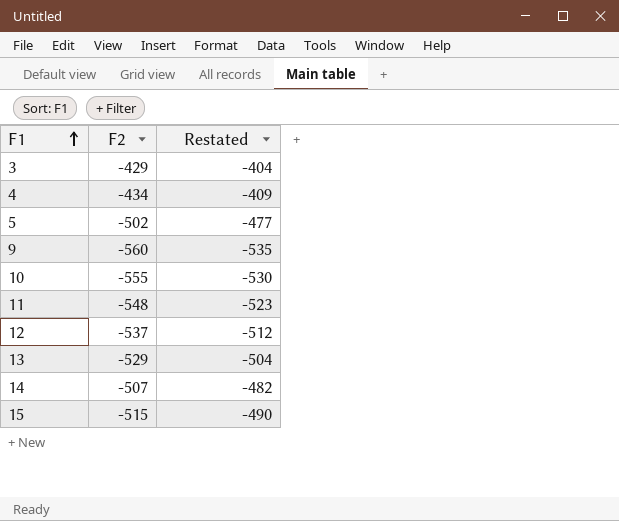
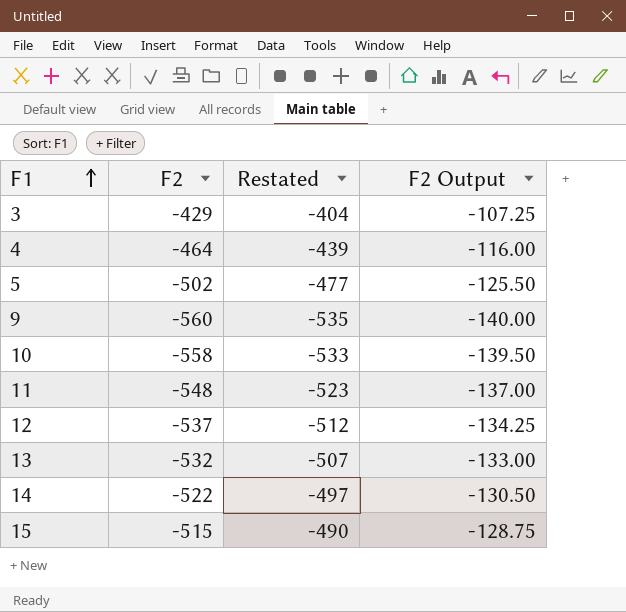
column F2 Output | formula: none -> [F2] * 0.25
4 | F2: -434 -> -464
4 | Restated: -409 -> -439
10 | F2: -555 -> -558
10 | Restated: -530 -> -533
13 | F2: -529 -> -532
13 | Restated: -504 -> -507
14 | F2: -507 -> -522
14 | Restated: -482 -> -497

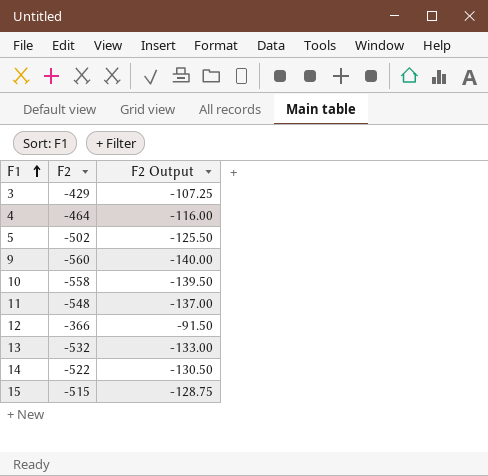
column Restated | formula: [F2] + 25 -> none
12 | F2: -537 -> -366
12 | F2 Output: -134.25 -> -91.50

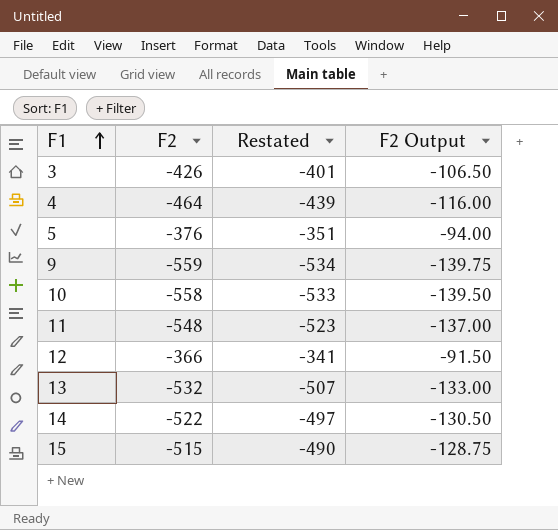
column Restated | formula: none -> [F2] + 25
3 | F2: -429 -> -426
3 | F2 Output: -107.25 -> -106.50
5 | F2: -502 -> -376
5 | F2 Output: -125.50 -> -94.00
9 | F2: -560 -> -559
9 | F2 Output: -140.00 -> -139.75

